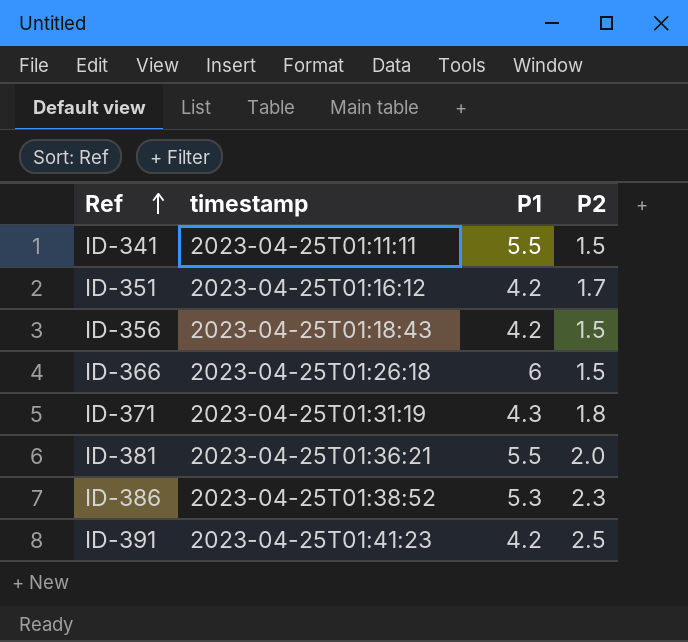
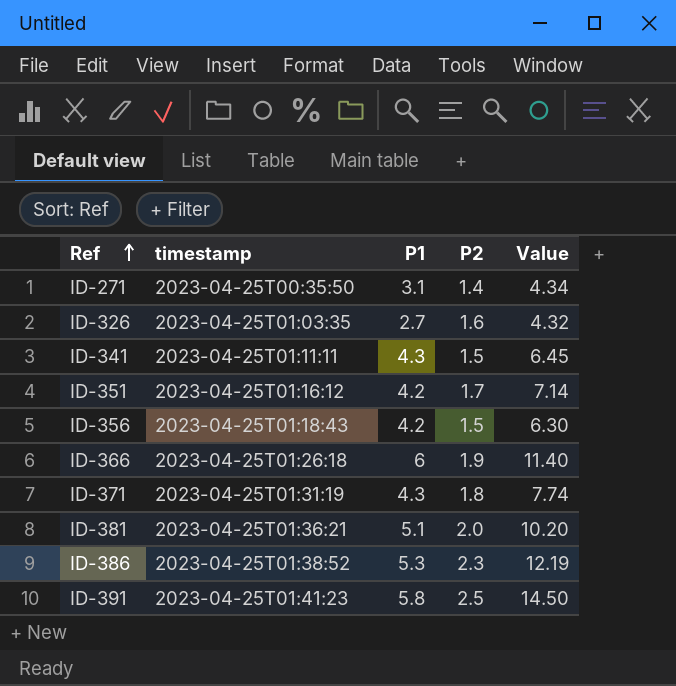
column Value | formula: none -> [P1] * [P2]
row ID-271: none -> 2023-04-25T00:35:50 | 3.1 | 1.4 | 4.34
row ID-326: none -> 2023-04-25T01:03:35 | 2.7 | 1.6 | 4.32
ID-341 | P1: 5.5 -> 4.3
ID-366 | P2: 1.5 -> 1.9
ID-381 | P1: 5.5 -> 5.1
ID-391 | P1: 4.2 -> 5.8

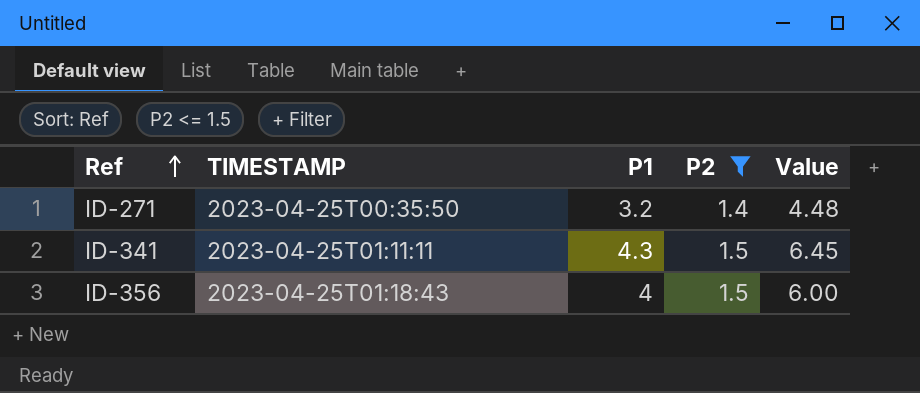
filter: none -> P2 <= 1.5
column name: timestamp -> TIMESTAMP
ID-271 | P1: 3.1 -> 3.2
ID-271 | Value: 4.34 -> 4.48
ID-356 | P1: 4.2 -> 4
ID-356 | Value: 6.30 -> 6.00

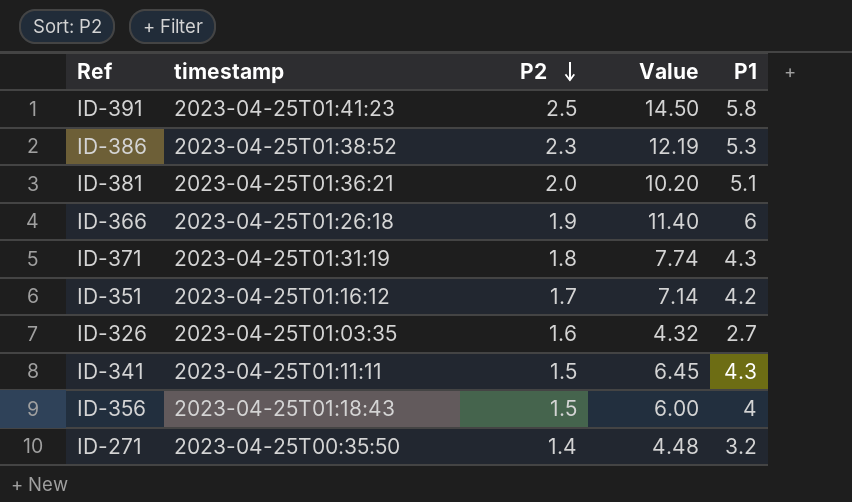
filter: P2 <= 1.5 -> none
row order: Ref ascending -> P2 descending
column name: TIMESTAMP -> timestamp
column P1 | position: 3 -> 5

